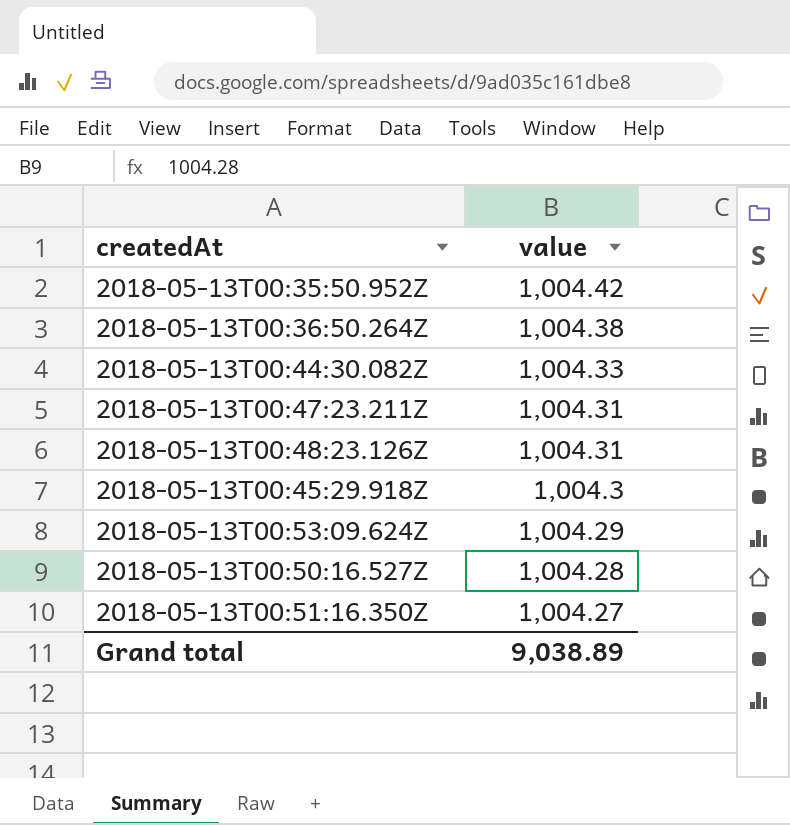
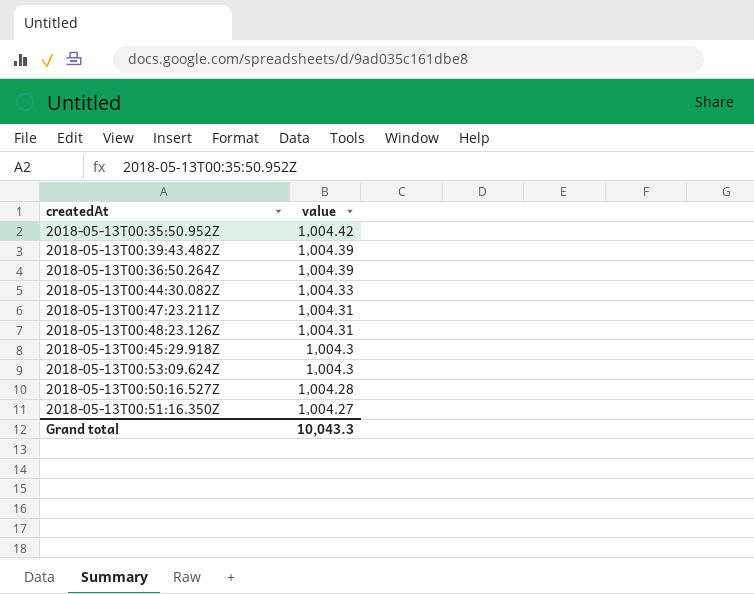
row 2018-05-13T00:39:43.482Z: none -> 1,004.39
2018-05-13T00:36:50.264Z | value: 1,004.38 -> 1,004.39
2018-05-13T00:53:09.624Z | value: 1,004.29 -> 1,004.3
Grand total | value: 9,038.89 -> 10,043.3

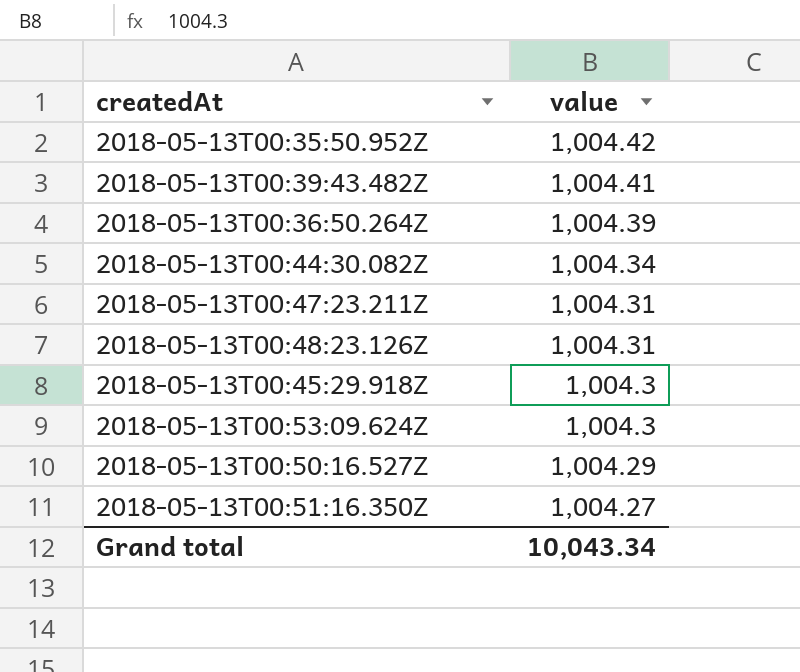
2018-05-13T00:39:43.482Z | value: 1,004.39 -> 1,004.41
2018-05-13T00:44:30.082Z | value: 1,004.33 -> 1,004.34
2018-05-13T00:50:16.527Z | value: 1,004.28 -> 1,004.29
Grand total | value: 10,043.3 -> 10,043.34

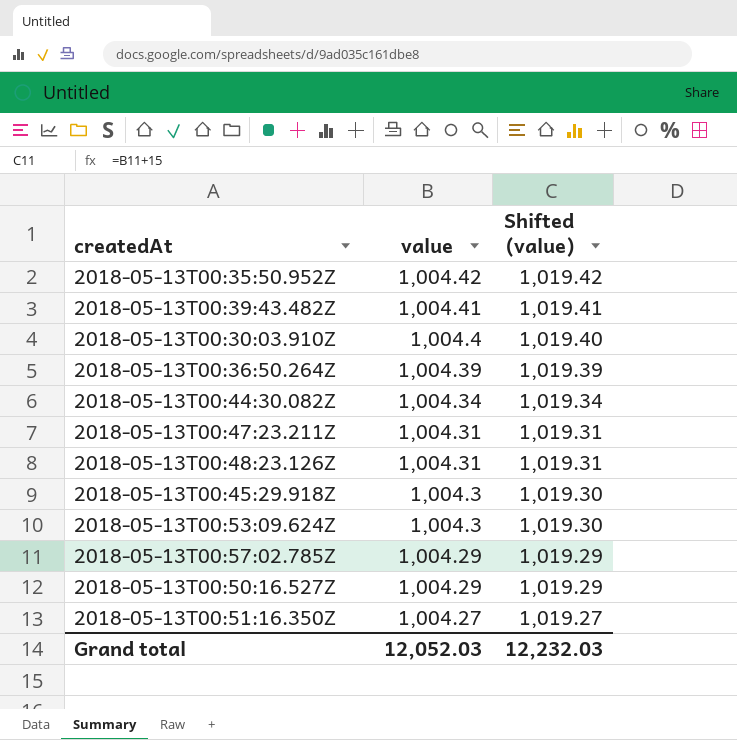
column Shifted (value) | formula: none -> [value] + 15
row 2018-05-13T00:30:03.910Z: none -> 1,004.4 | 1,019.40
row 2018-05-13T00:57:02.785Z: none -> 1,004.29 | 1,019.29
Grand total | value: 10,043.34 -> 12,052.03

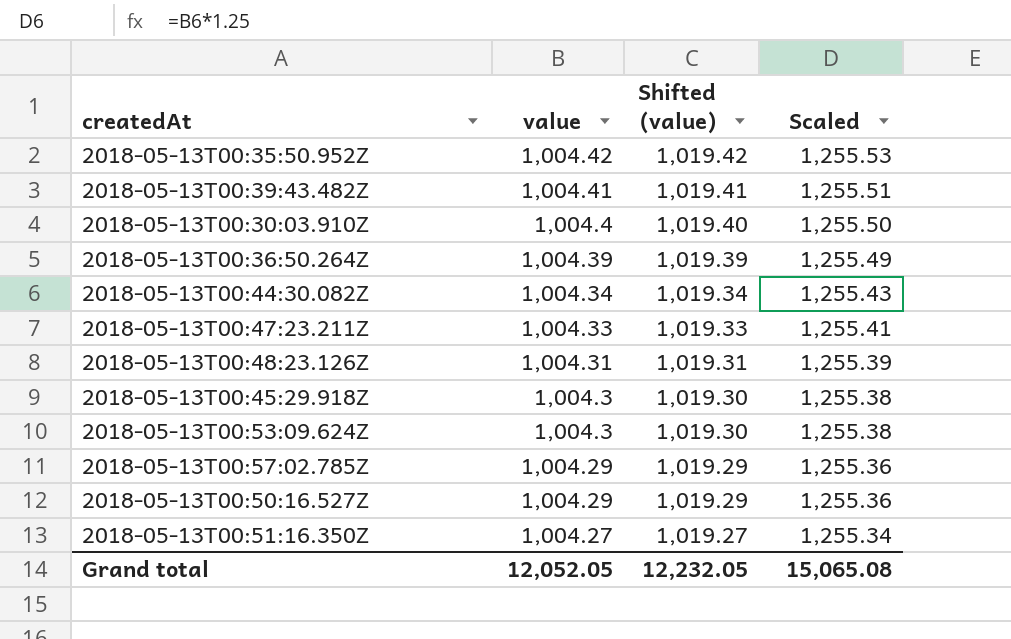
column Scaled | formula: none -> [value] * 1.25
2018-05-13T00:47:23.211Z | value: 1,004.31 -> 1,004.33
2018-05-13T00:47:23.211Z | Shifted (value): 1,019.31 -> 1,019.33
Grand total | value: 12,052.03 -> 12,052.05
Grand total | Shifted (value): 12,232.03 -> 12,232.05

